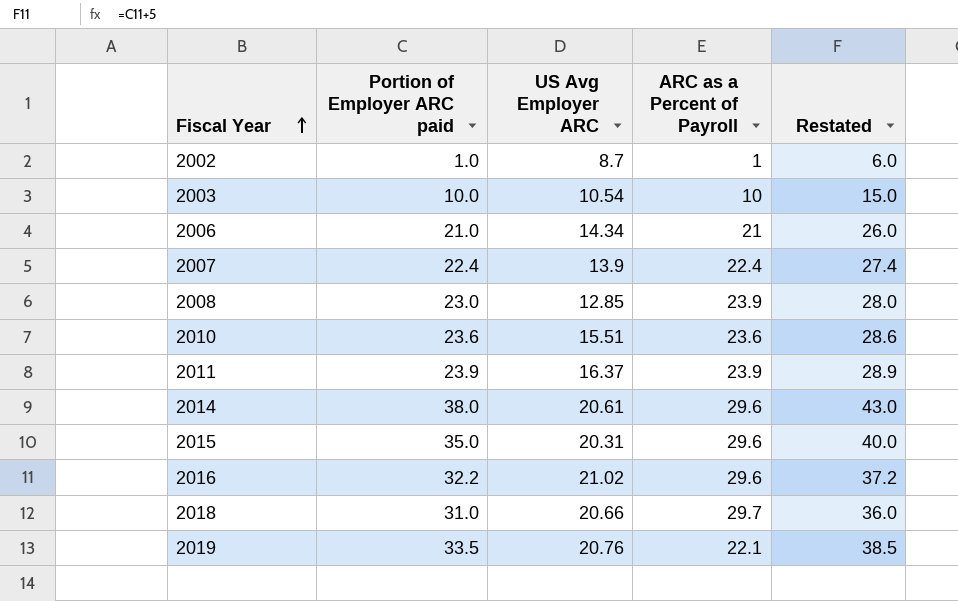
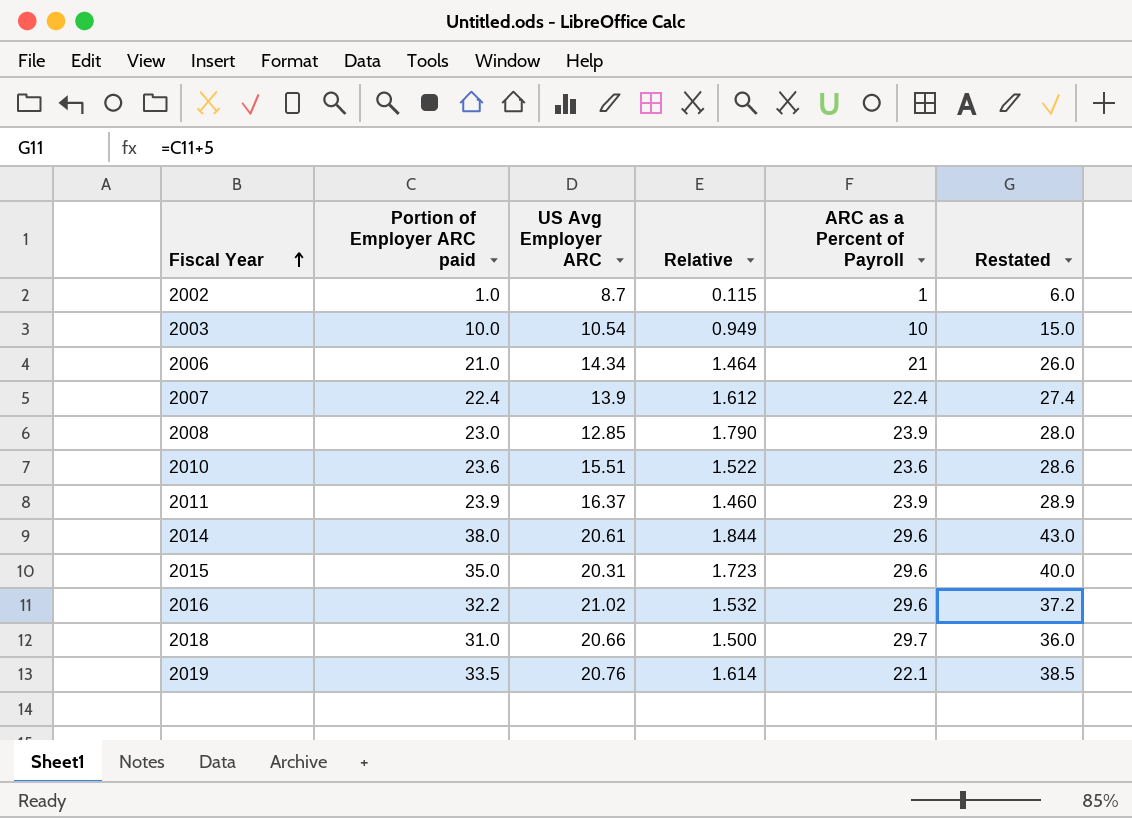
column Relative | formula: none -> [Portion of Employer ARC paid] / [US Avg Employer ARC]

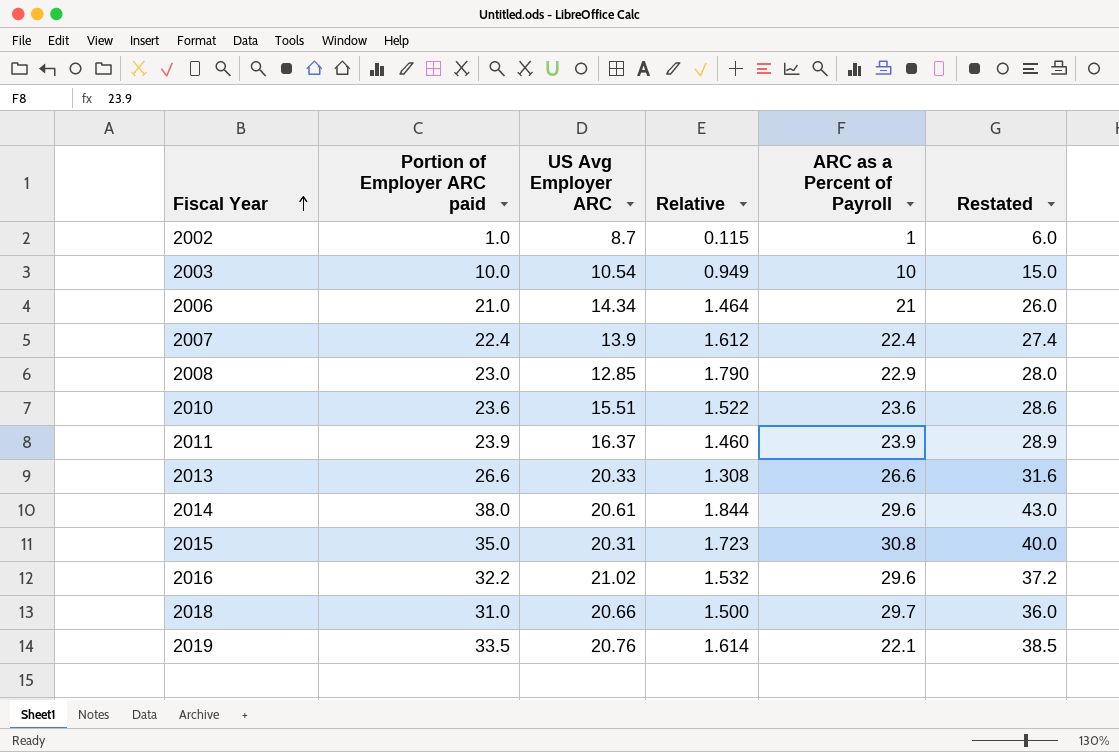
2008 | ARC as a Percent of Payroll: 23.9 -> 22.9
row 2013: none -> 26.6 | 20.33 | 1.308 | 26.6 | 31.6
2015 | ARC as a Percent of Payroll: 29.6 -> 30.8

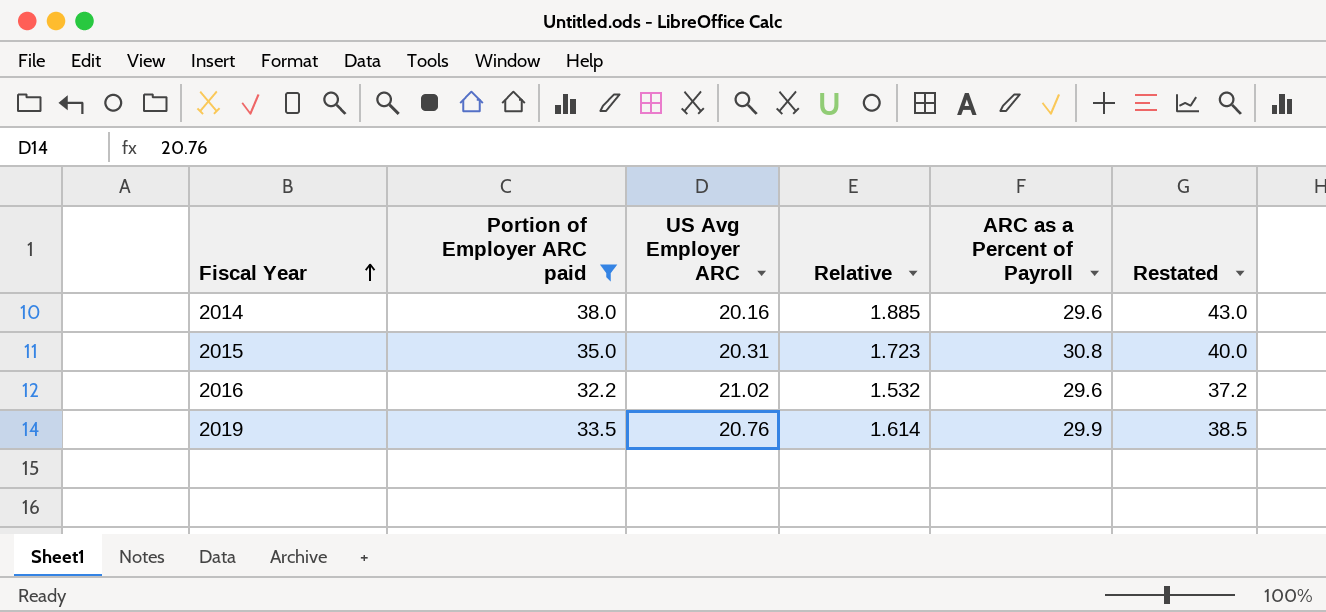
filter: none -> Portion of Employer ARC paid >= 32.2
2014 | US Avg Employer ARC: 20.61 -> 20.16
2014 | Relative: 1.844 -> 1.885
2019 | ARC as a Percent of Payroll: 22.1 -> 29.9

